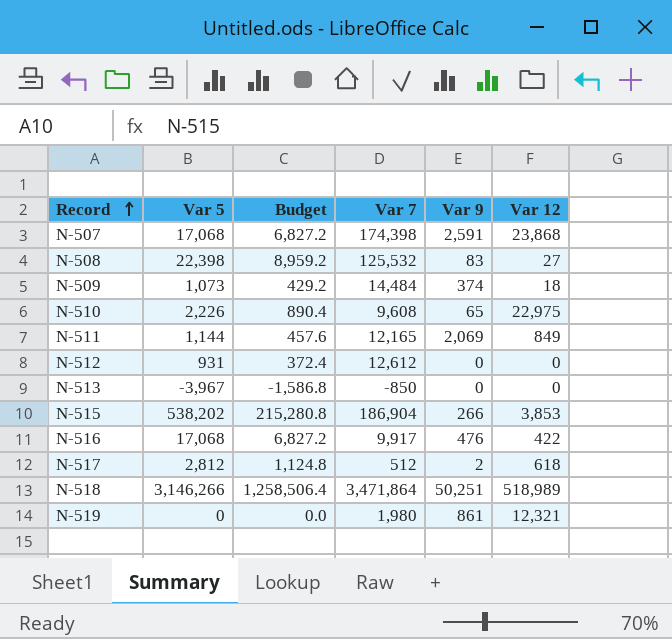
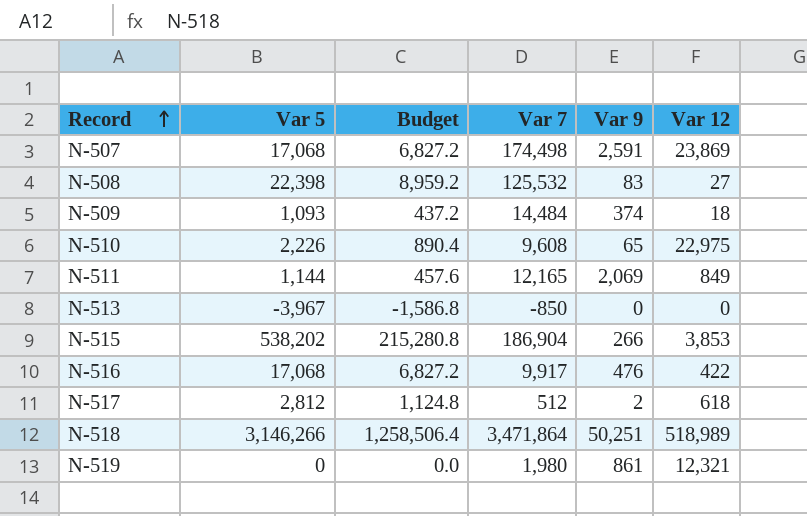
row N-512: 931 | 372.4 | 12,612 | 0 | 0 -> none
N-507 | Var 7: 174,398 -> 174,498
N-507 | Var 12: 23,868 -> 23,869
N-509 | Var 5: 1,073 -> 1,093
N-509 | Budget: 429.2 -> 437.2

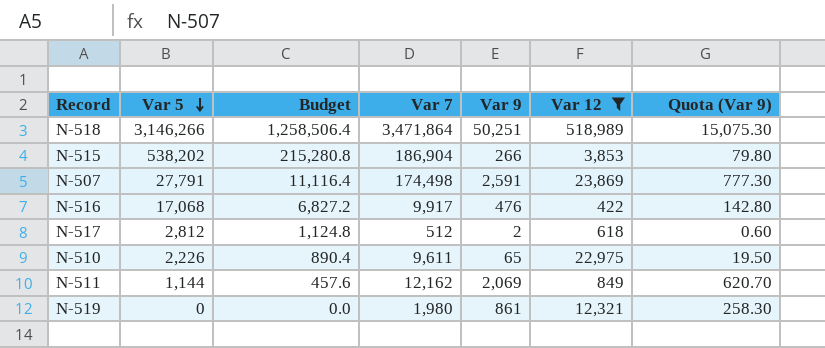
filter: none -> Var 12 >= 422
row order: Record ascending -> Var 5 descending
column Quota (Var 9) | formula: none -> [Var 9] * 0.3
N-507 | Var 5: 17,068 -> 27,791
N-507 | Budget: 6,827.2 -> 11,116.4
N-510 | Var 7: 9,608 -> 9,611
N-511 | Var 7: 12,165 -> 12,162

